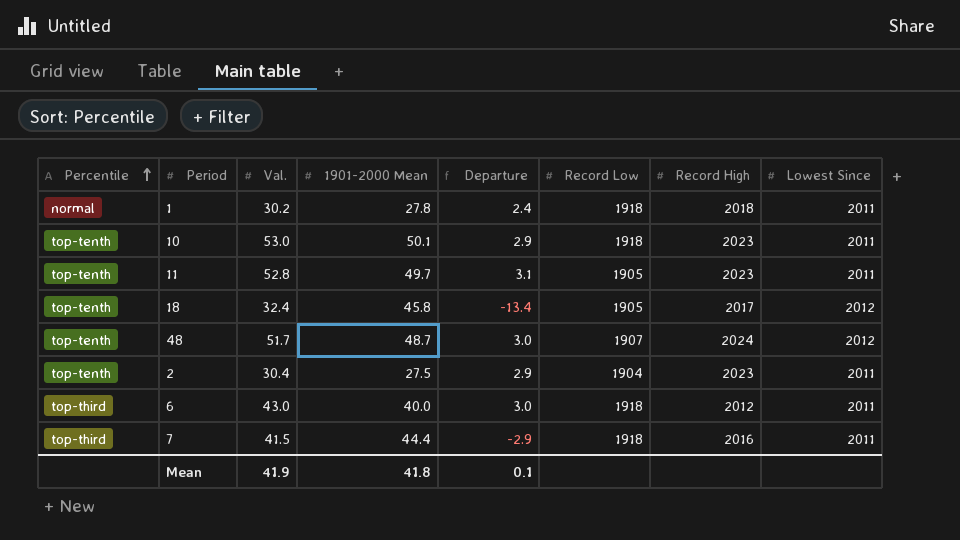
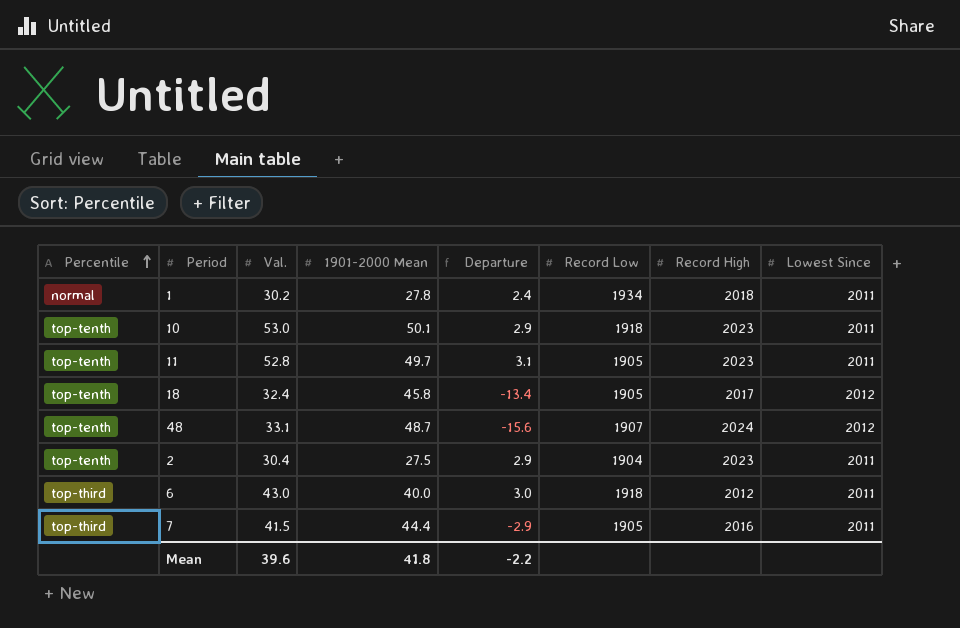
1 | Record Low: 1918 -> 1934
48 | Val.: 51.7 -> 33.1
48 | Departure: 3.0 -> -15.6
7 | Record Low: 1918 -> 1905
Mean | Val.: 41.9 -> 39.6
Mean | Departure: 0.1 -> -2.2

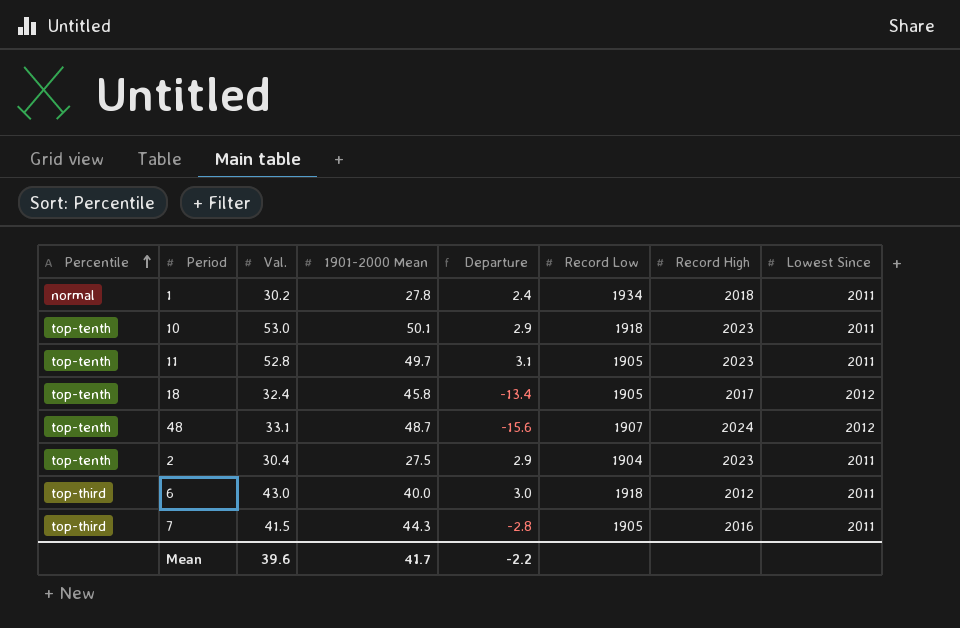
7 | 1901-2000 Mean: 44.4 -> 44.3
7 | Departure: -2.9 -> -2.8
Mean | 1901-2000 Mean: 41.8 -> 41.7

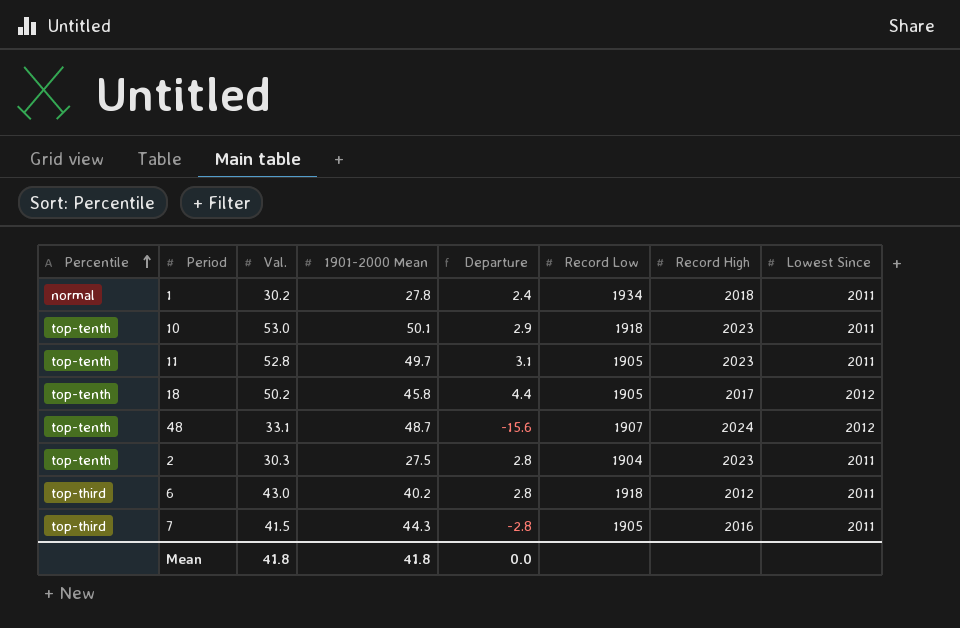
18 | Val.: 32.4 -> 50.2
18 | Departure: -13.4 -> 4.4
2 | Val.: 30.4 -> 30.3
2 | Departure: 2.9 -> 2.8
6 | 1901-2000 Mean: 40.0 -> 40.2
6 | Departure: 3.0 -> 2.8
Mean | Val.: 39.6 -> 41.8
Mean | 1901-2000 Mean: 41.7 -> 41.8
Mean | Departure: -2.2 -> 0.0

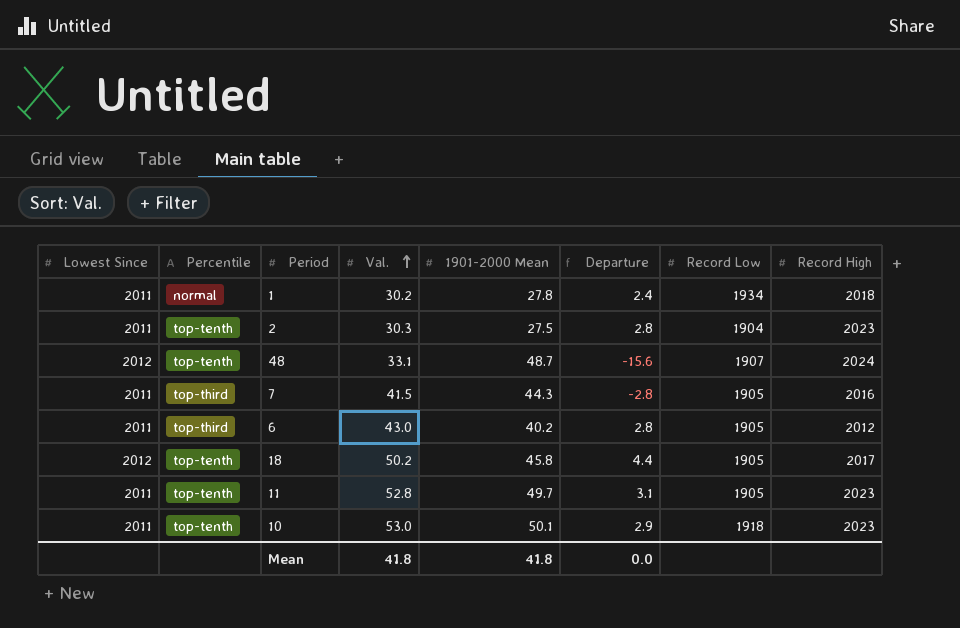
row order: Percentile ascending -> Val. ascending
column Lowest Since | position: 8 -> 1
6 | Record Low: 1918 -> 1905

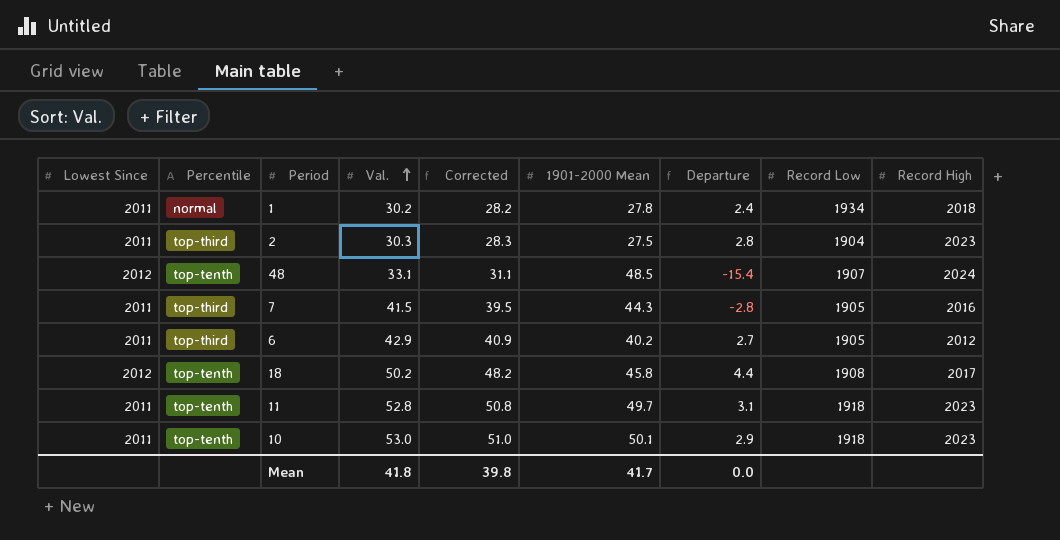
column Corrected | formula: none -> [Val.] - 2
2 | Percentile: top-tenth -> top-third
48 | 1901-2000 Mean: 48.7 -> 48.5
48 | Departure: -15.6 -> -15.4
6 | Val.: 43.0 -> 42.9
6 | Departure: 2.8 -> 2.7
18 | Record Low: 1905 -> 1908
11 | Record Low: 1905 -> 1918
Mean | 1901-2000 Mean: 41.8 -> 41.7

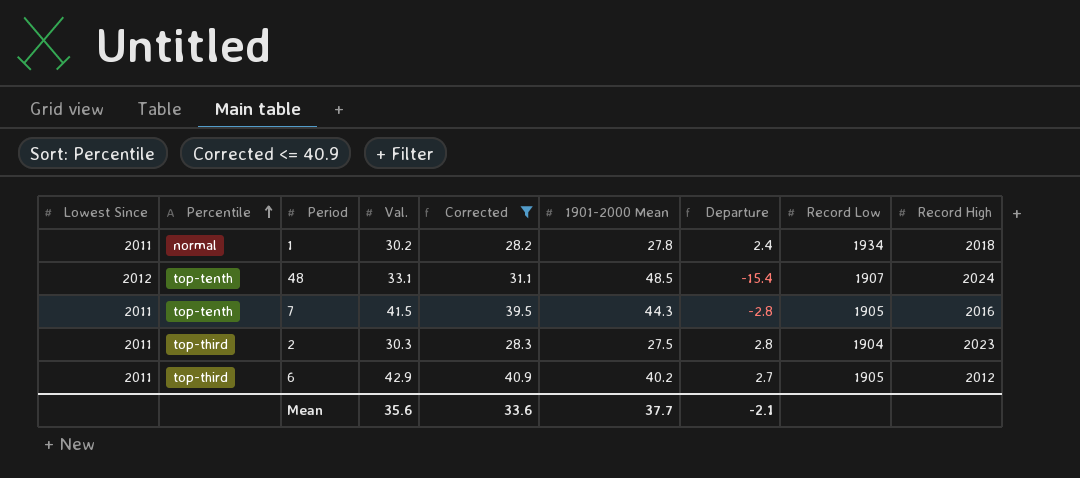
filter: none -> Corrected <= 40.9
row order: Val. ascending -> Percentile ascending
7 | Percentile: top-third -> top-tenth
Mean | Val.: 41.8 -> 35.6
Mean | Corrected: 39.8 -> 33.6
Mean | 1901-2000 Mean: 41.7 -> 37.7
Mean | Departure: 0.0 -> -2.1

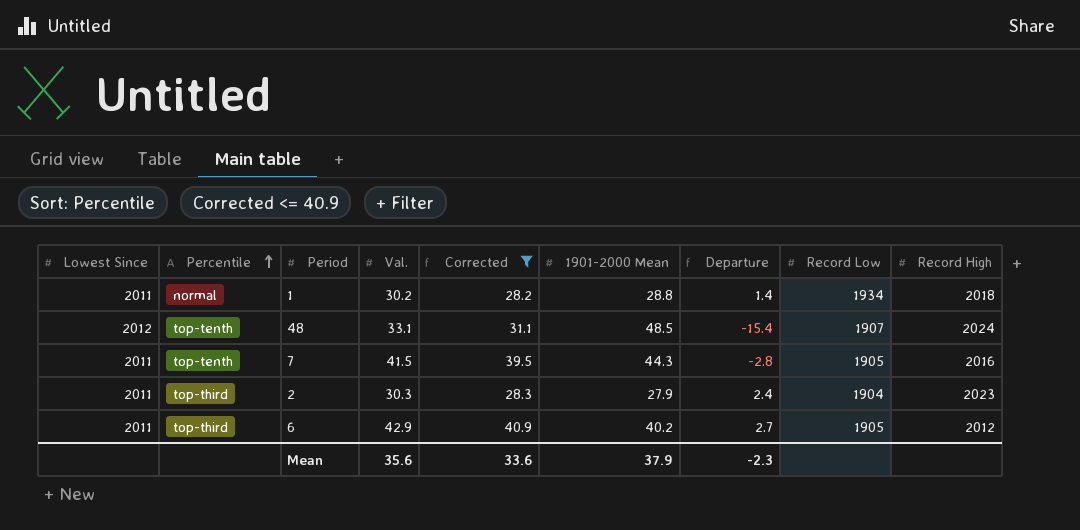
1 | 1901-2000 Mean: 27.8 -> 28.8
1 | Departure: 2.4 -> 1.4
2 | 1901-2000 Mean: 27.5 -> 27.9
2 | Departure: 2.8 -> 2.4
Mean | 1901-2000 Mean: 37.7 -> 37.9
Mean | Departure: -2.1 -> -2.3

